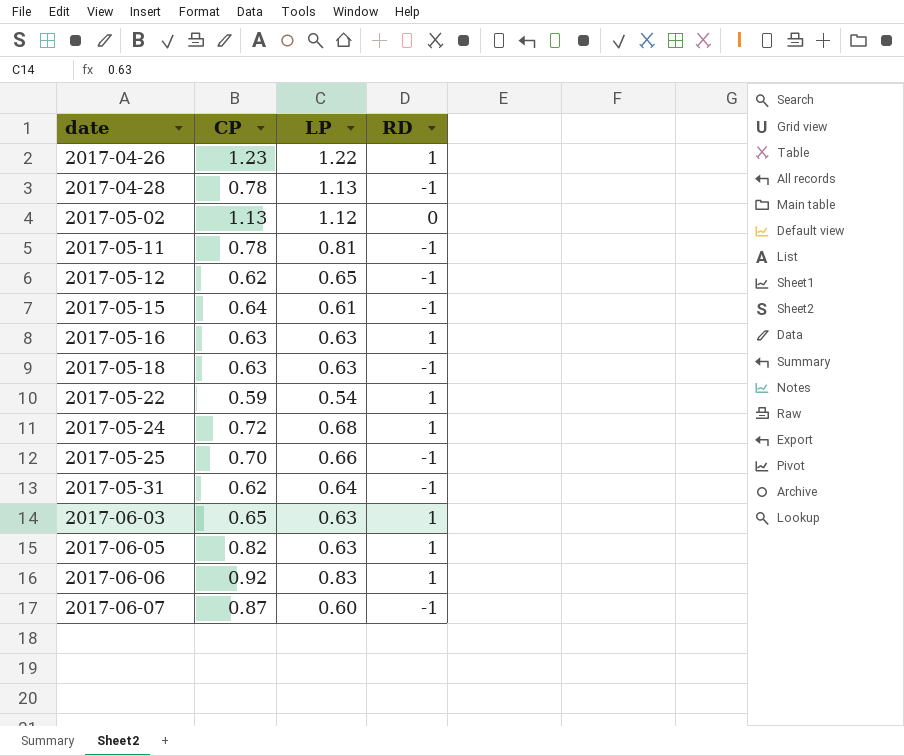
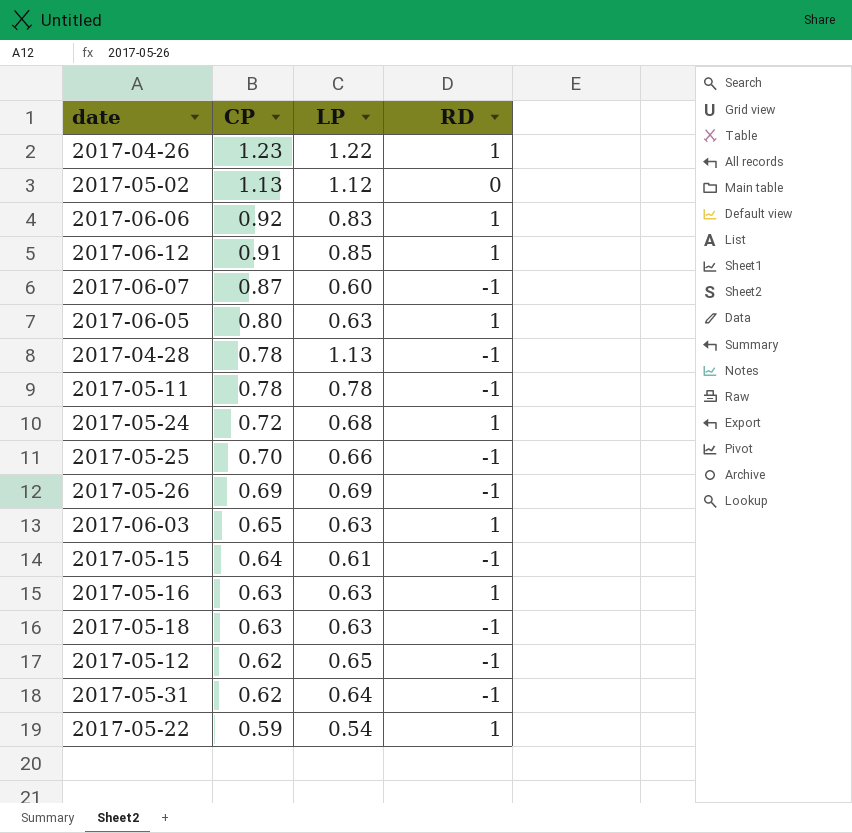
row order: date ascending -> CP descending
row 2017-06-12: none -> 0.91 | 0.85 | 1
2017-06-05 | CP: 0.82 -> 0.80
2017-05-11 | LP: 0.81 -> 0.78
row 2017-05-26: none -> 0.69 | 0.69 | -1

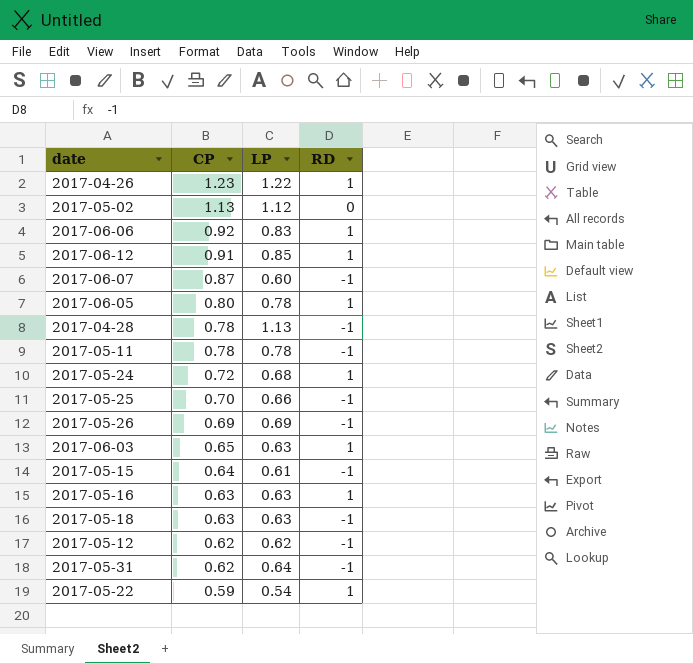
2017-06-05 | LP: 0.63 -> 0.78
2017-05-12 | LP: 0.65 -> 0.62

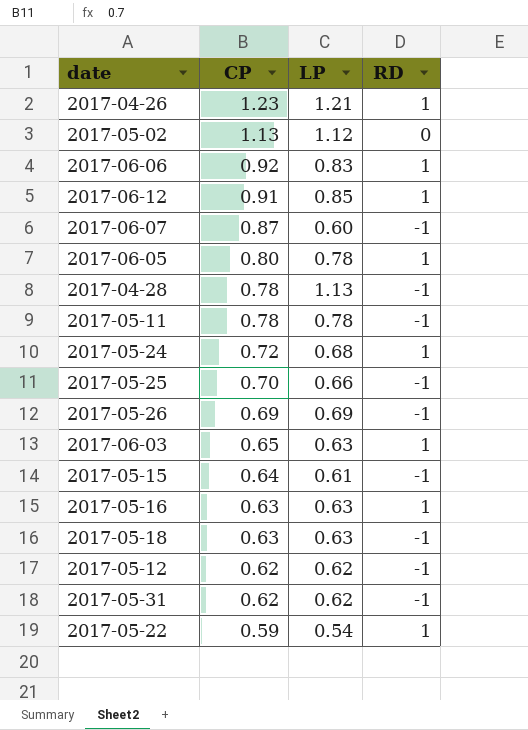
2017-04-26 | LP: 1.22 -> 1.21
2017-05-31 | LP: 0.64 -> 0.62

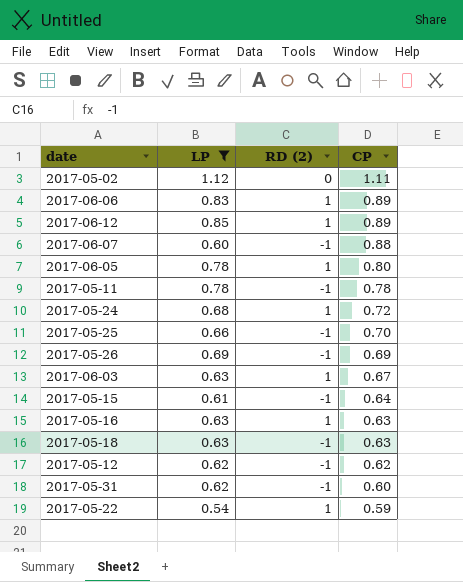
filter: none -> LP <= 1.12
column name: RD -> RD (2)
column CP | position: 2 -> 4
2017-05-02 | CP: 1.13 -> 1.11
2017-06-06 | CP: 0.92 -> 0.89
2017-06-12 | CP: 0.91 -> 0.89
2017-06-07 | CP: 0.87 -> 0.88
2017-06-03 | CP: 0.65 -> 0.67
2017-05-31 | CP: 0.62 -> 0.60

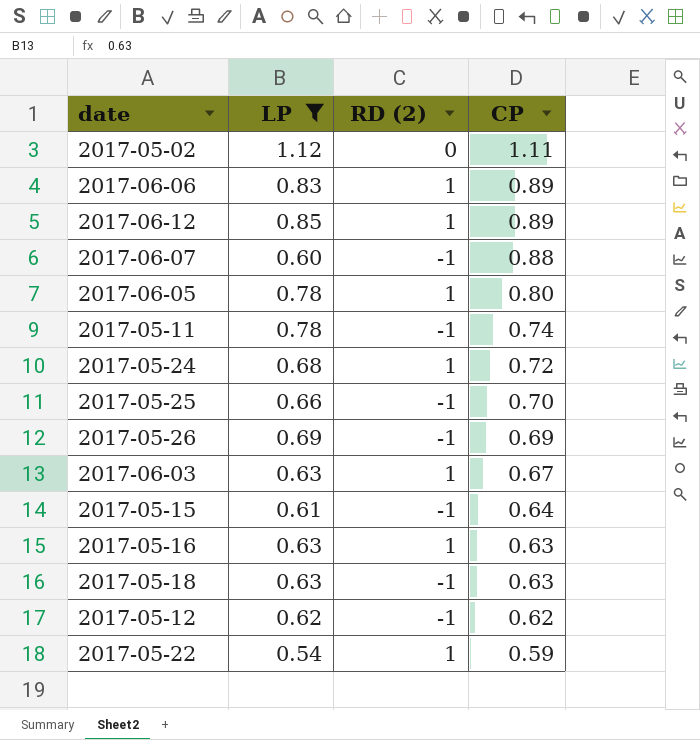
row 2017-05-31: 0.62 | -1 | 0.60 -> none
2017-05-11 | CP: 0.78 -> 0.74

